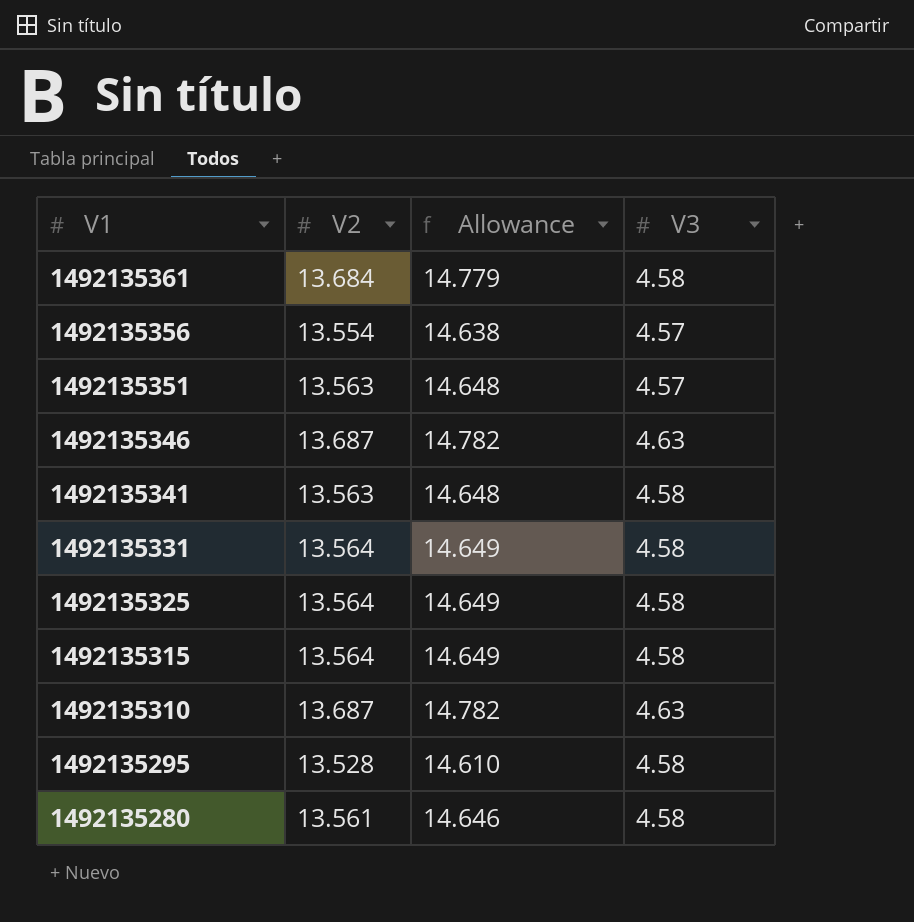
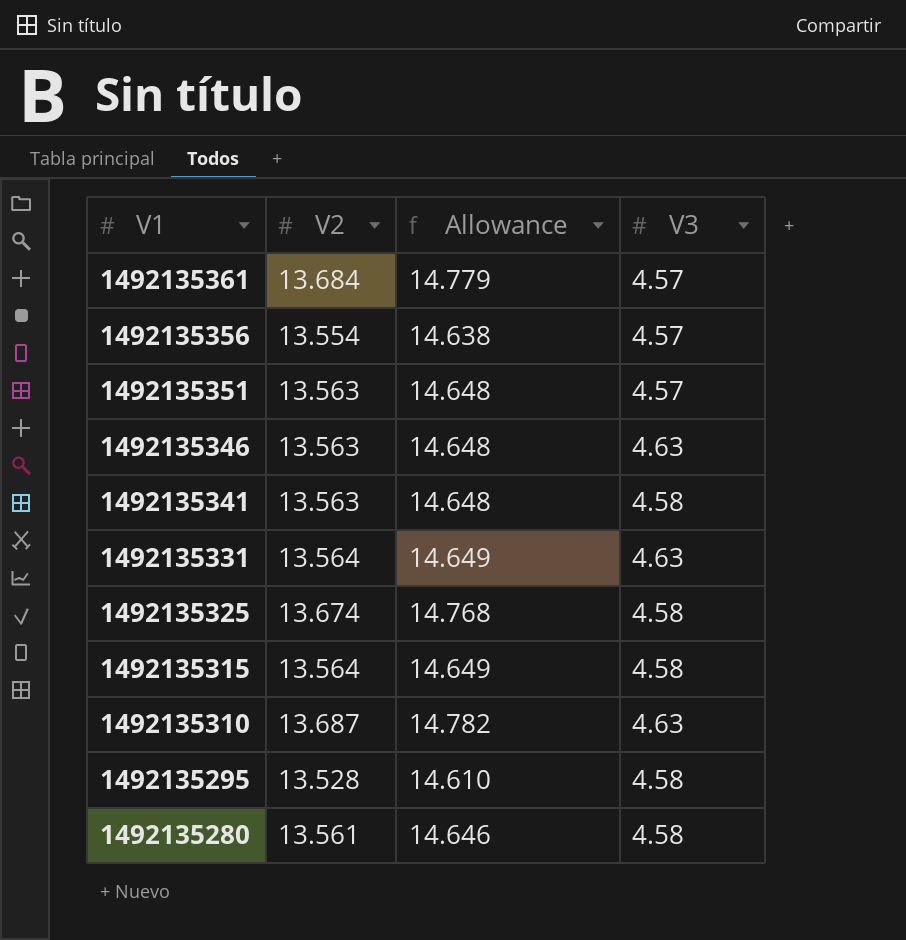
1492135361 | V3: 4.58 -> 4.57
1492135346 | V2: 13.687 -> 13.563
1492135346 | Allowance: 14.782 -> 14.648
1492135331 | V3: 4.58 -> 4.63
1492135325 | V2: 13.564 -> 13.674
1492135325 | Allowance: 14.649 -> 14.768

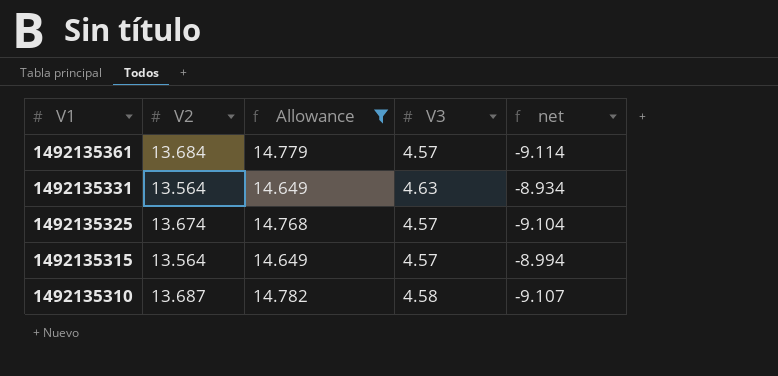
filter: none -> Allowance >= 14.649
column net | formula: none -> [V3] - [V2]
1492135325 | V3: 4.58 -> 4.57
1492135315 | V3: 4.58 -> 4.57
1492135310 | V3: 4.63 -> 4.58

